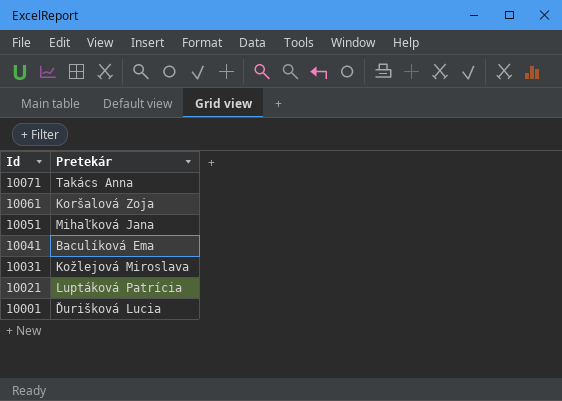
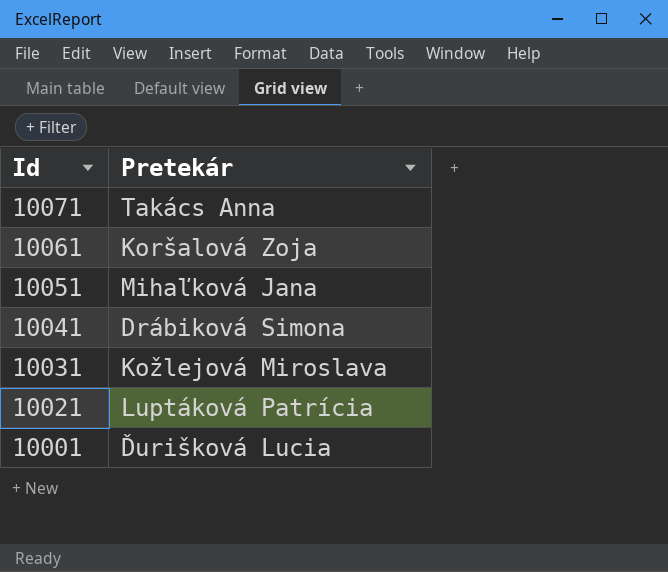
10041 | Pretekár: Baculíková Ema -> Drábiková Simona

